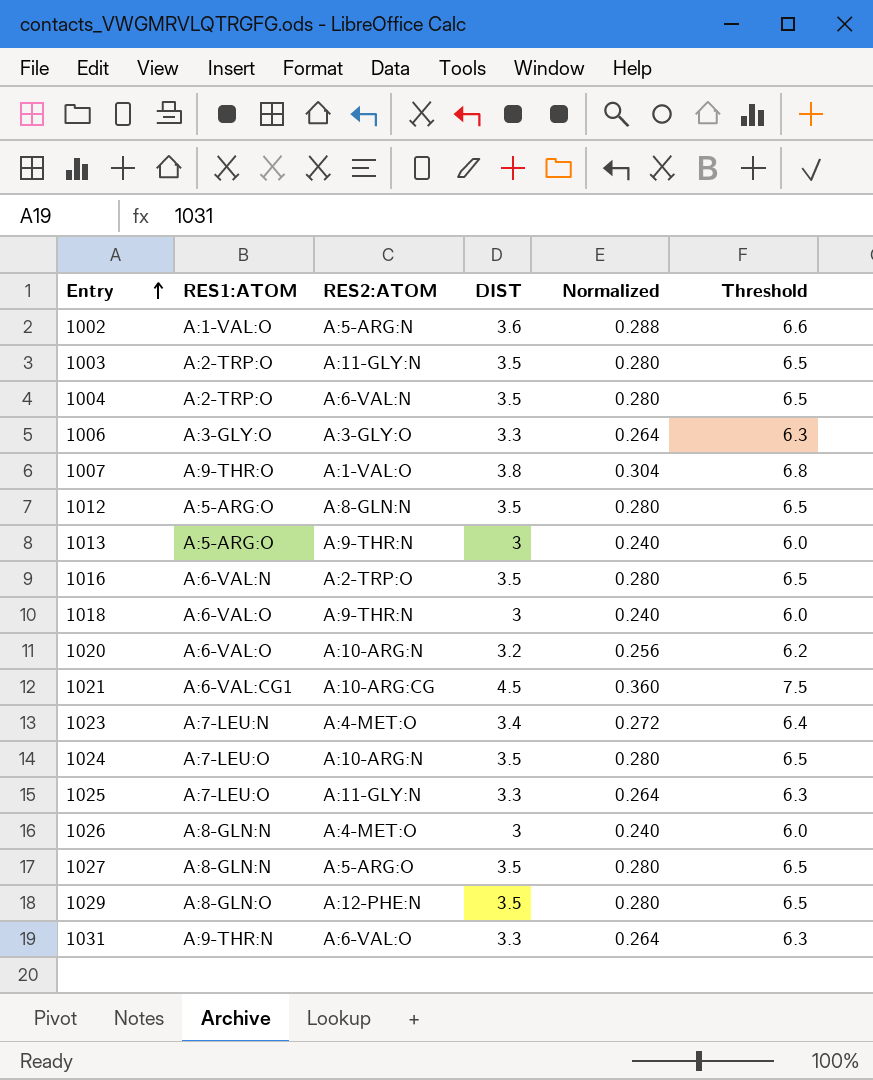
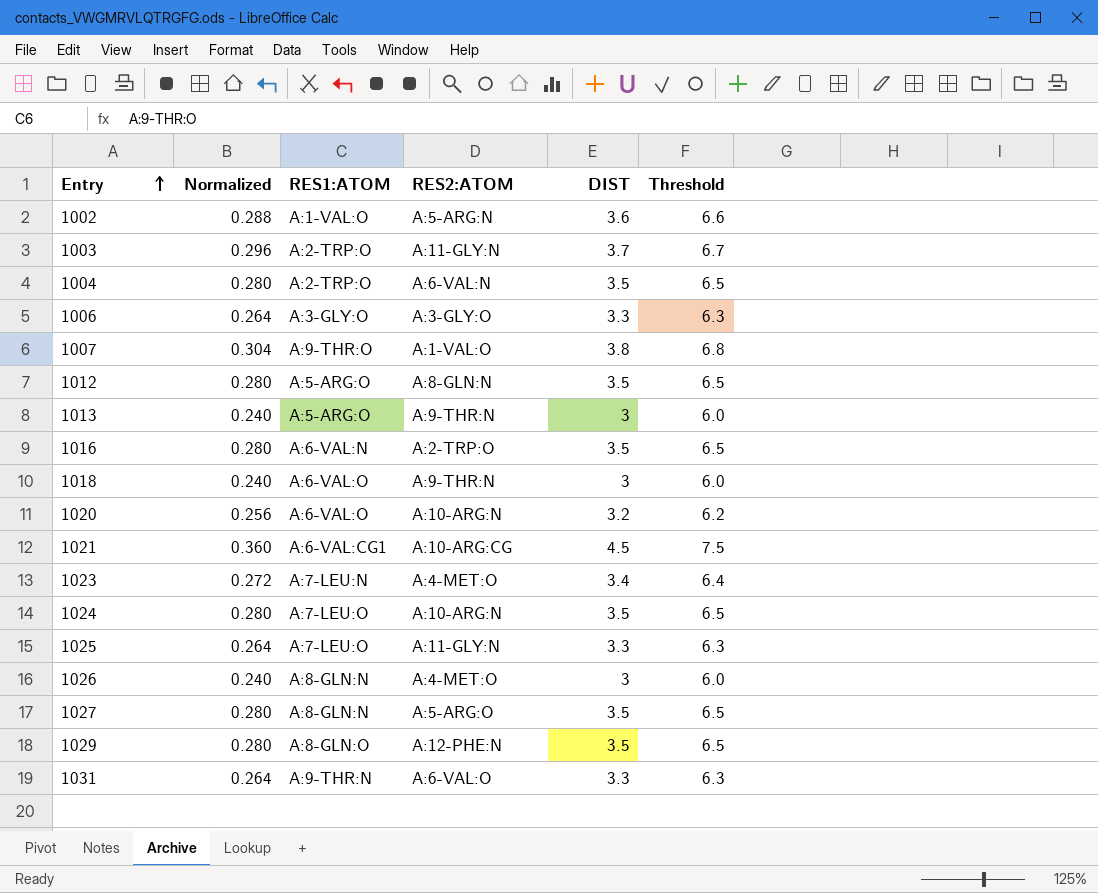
column Normalized | position: 5 -> 2
1003 | Normalized: 0.280 -> 0.296
1003 | DIST: 3.5 -> 3.7
1003 | Threshold: 6.5 -> 6.7

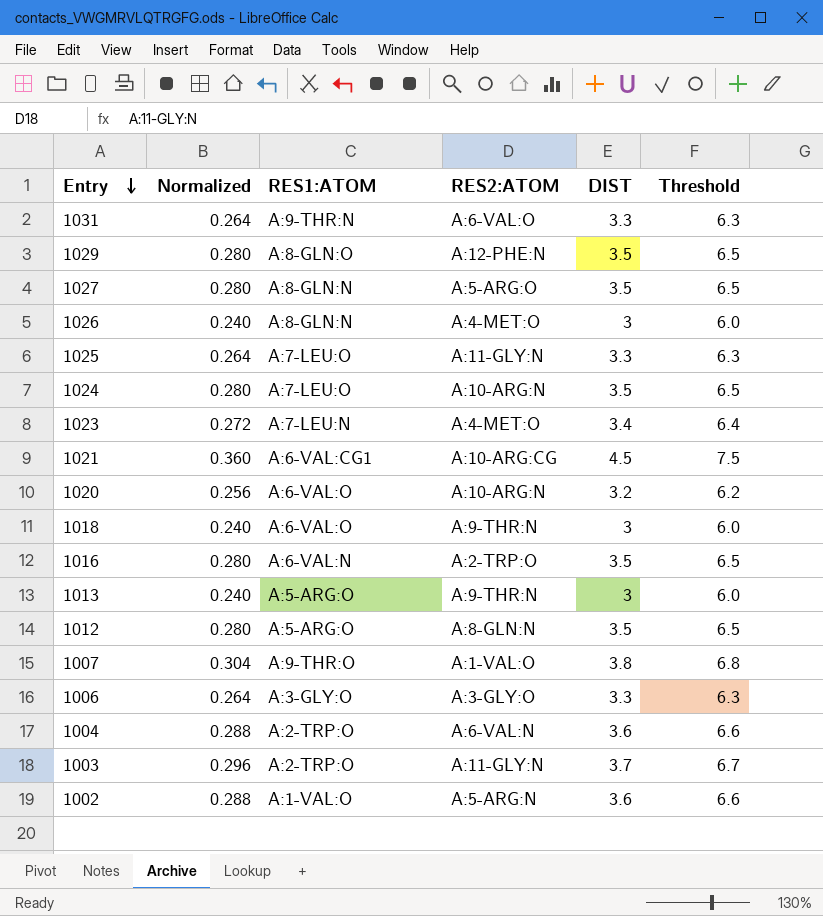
row order: Entry ascending -> Entry descending
1004 | Normalized: 0.280 -> 0.288
1004 | DIST: 3.5 -> 3.6
1004 | Threshold: 6.5 -> 6.6

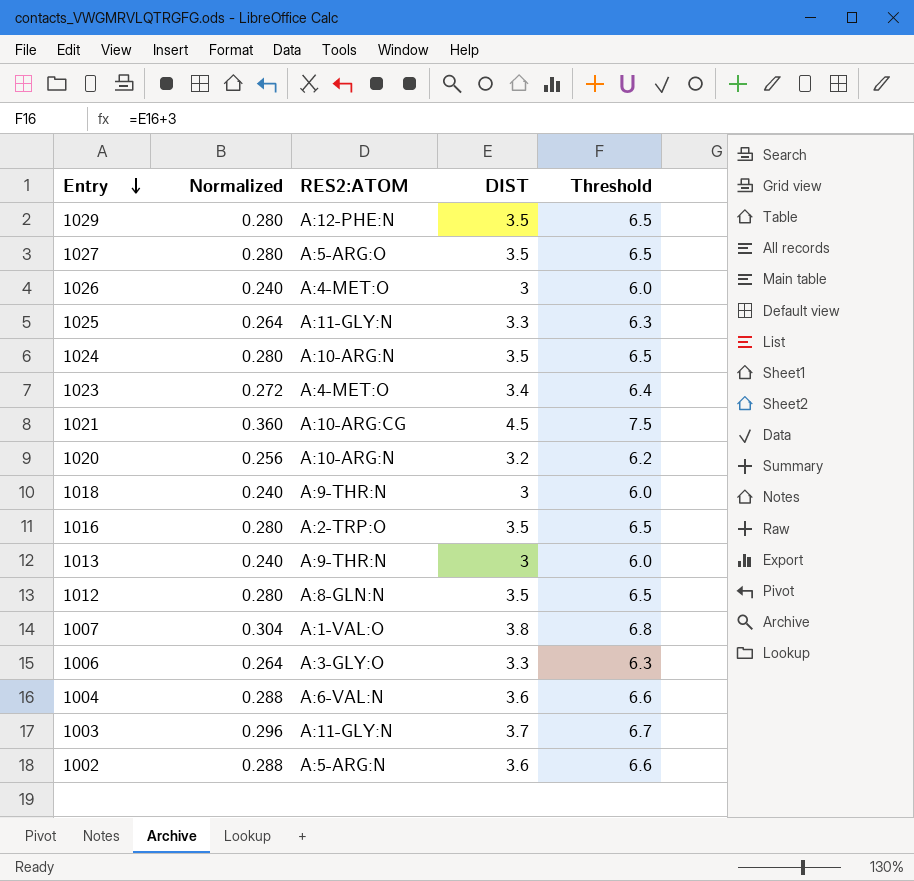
column RES1:ATOM | position: 3 -> none
row 1031: 0.264 | A:9-THR:N | A:6-VAL:O | 3.3 | 6.3 -> none

